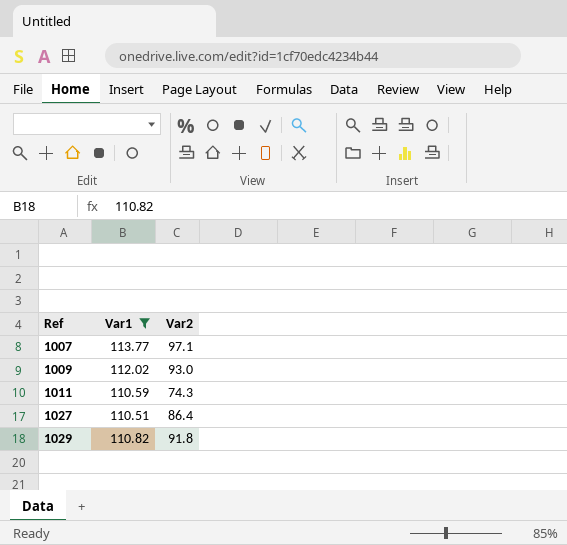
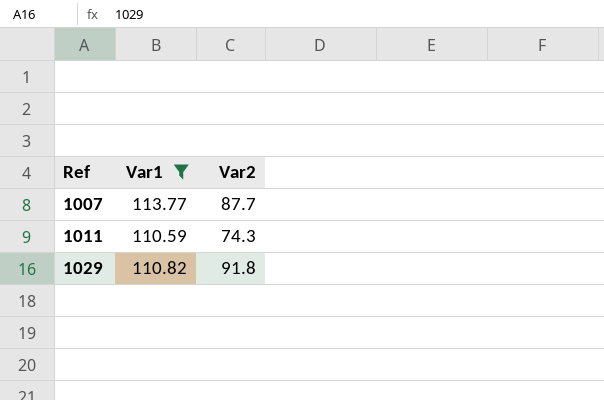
row 1009: 112.02 | 93.0 -> none
row 1027: 110.51 | 86.4 -> none
1007 | Var2: 97.1 -> 87.7

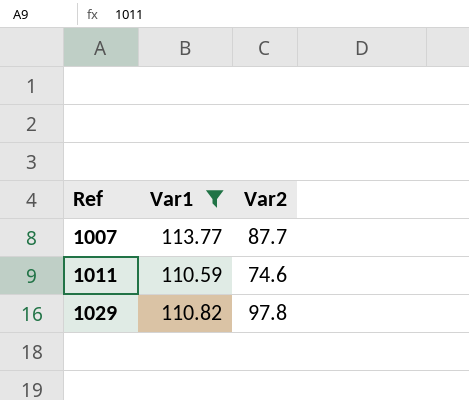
1011 | Var2: 74.3 -> 74.6
1029 | Var2: 91.8 -> 97.8

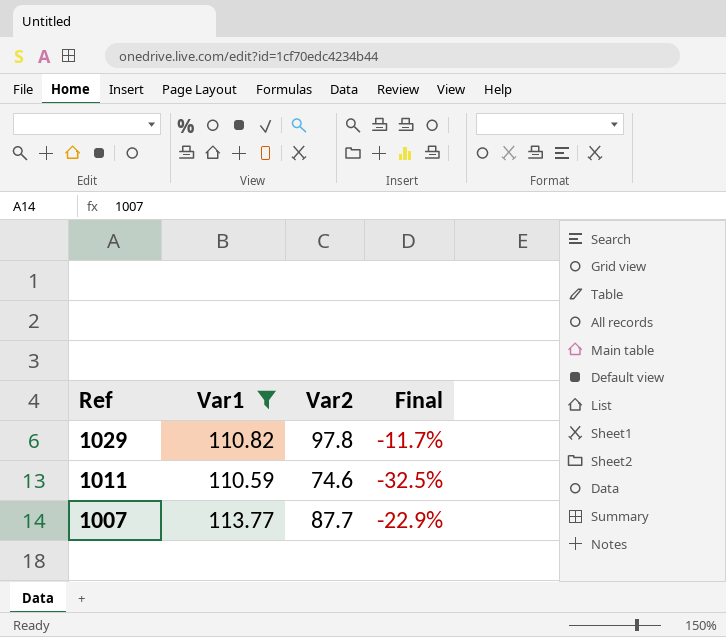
row order: Ref ascending -> Ref descending
column Final | formula: none -> ([Var2] - [Var1]) / [Var1]

